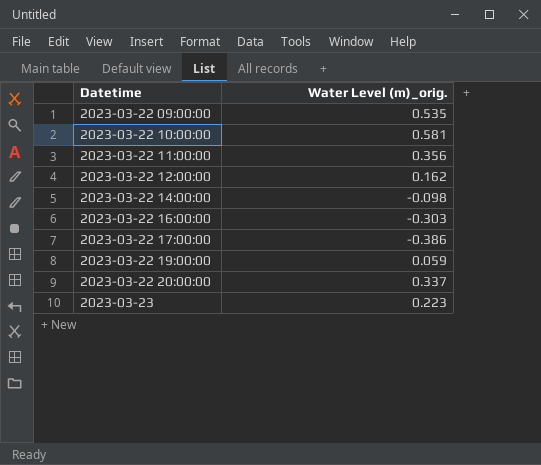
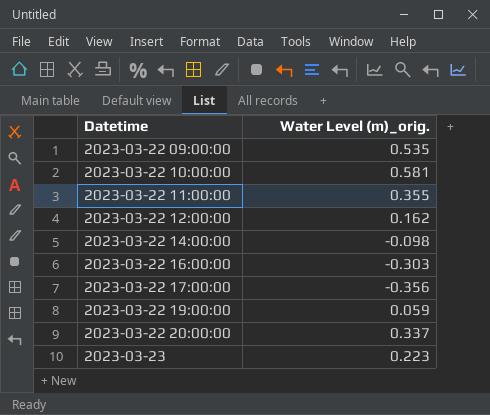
2023-03-22 11:00:00 | Water Level (m)_orig.: 0.356 -> 0.355
2023-03-22 17:00:00 | Water Level (m)_orig.: -0.386 -> -0.356

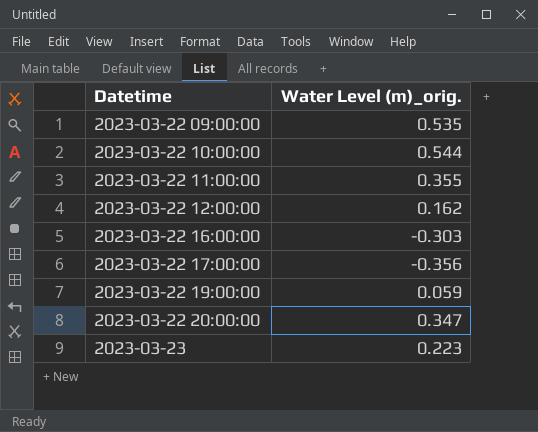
row 2023-03-22 14:00:00: -0.098 -> none
2023-03-22 10:00:00 | Water Level (m)_orig.: 0.581 -> 0.544
2023-03-22 20:00:00 | Water Level (m)_orig.: 0.337 -> 0.347

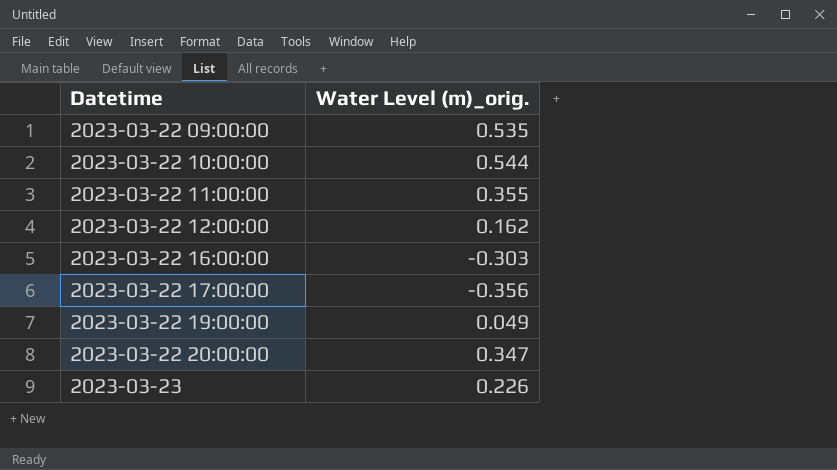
2023-03-22 19:00:00 | Water Level (m)_orig.: 0.059 -> 0.049
2023-03-23 | Water Level (m)_orig.: 0.223 -> 0.226

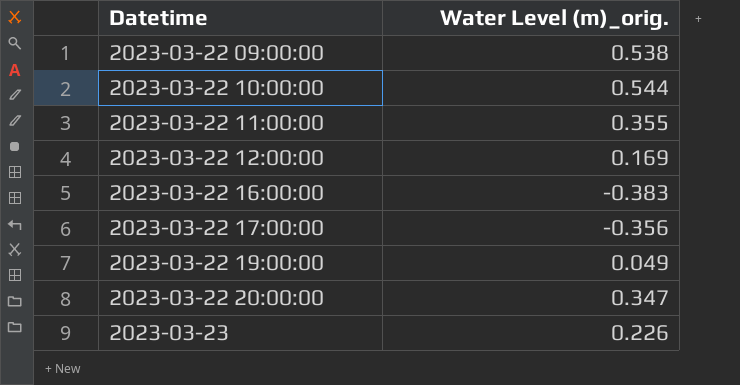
2023-03-22 09:00:00 | Water Level (m)_orig.: 0.535 -> 0.538
2023-03-22 12:00:00 | Water Level (m)_orig.: 0.162 -> 0.169
2023-03-22 16:00:00 | Water Level (m)_orig.: -0.303 -> -0.383

